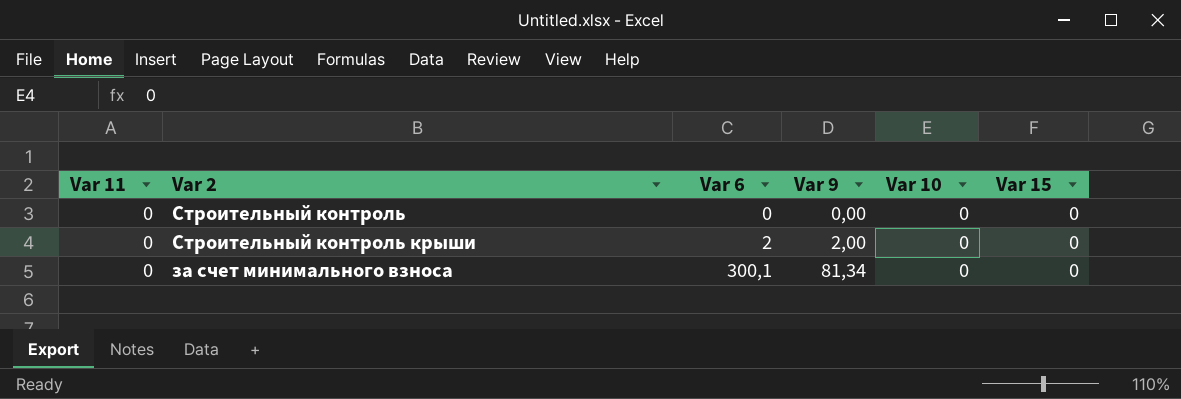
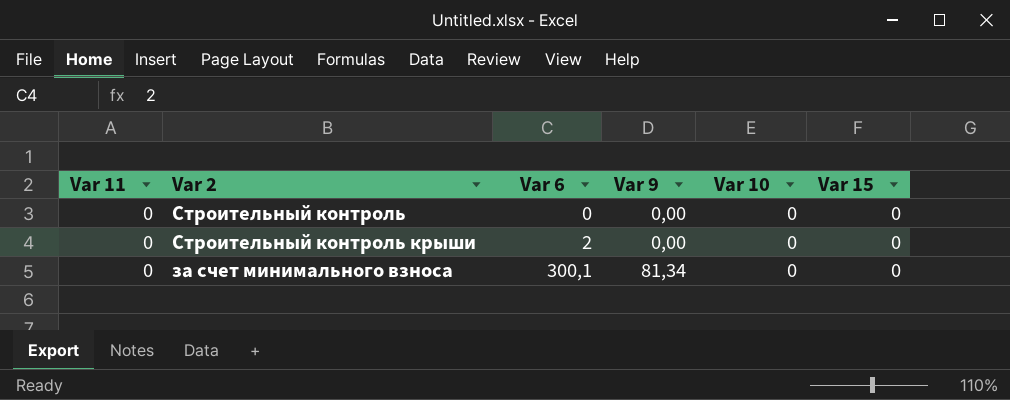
Строительный контроль крыши | Var 9: 2,00 -> 0,00

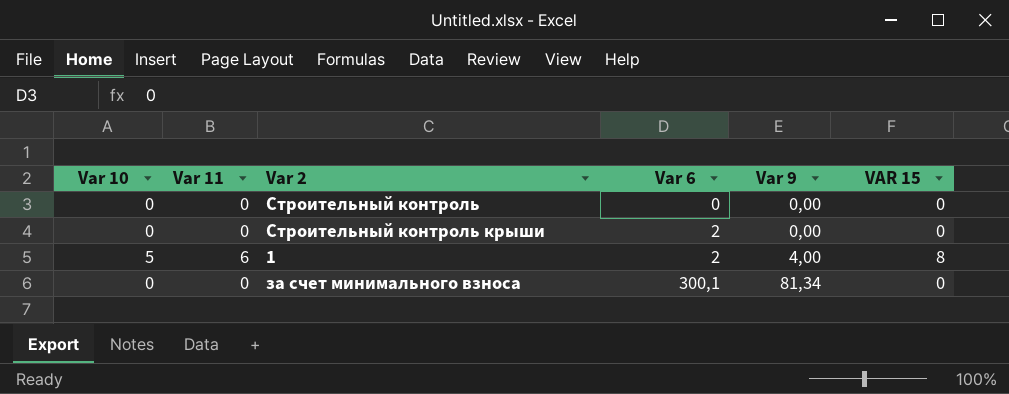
column Var 10 | position: 5 -> 1
column name: Var 15 -> VAR 15
row 1: none -> 5 | 6 | 2 | 4,00 | 8

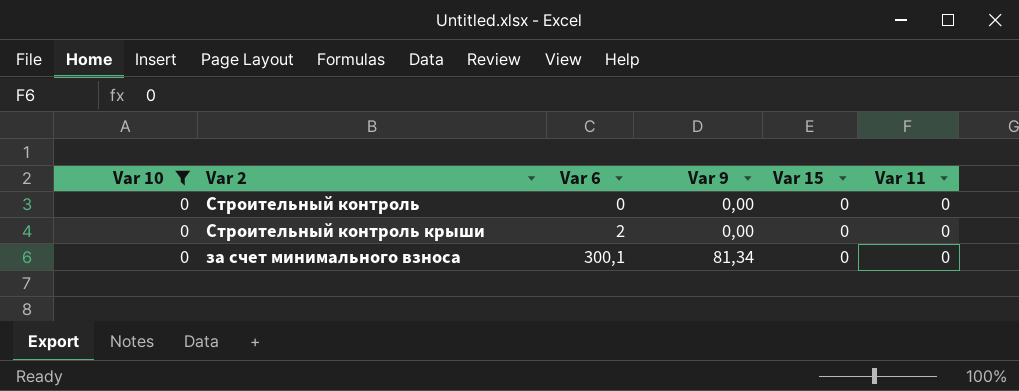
filter: none -> Var 10 = 0
column name: VAR 15 -> Var 15
column Var 11 | position: 2 -> 6

